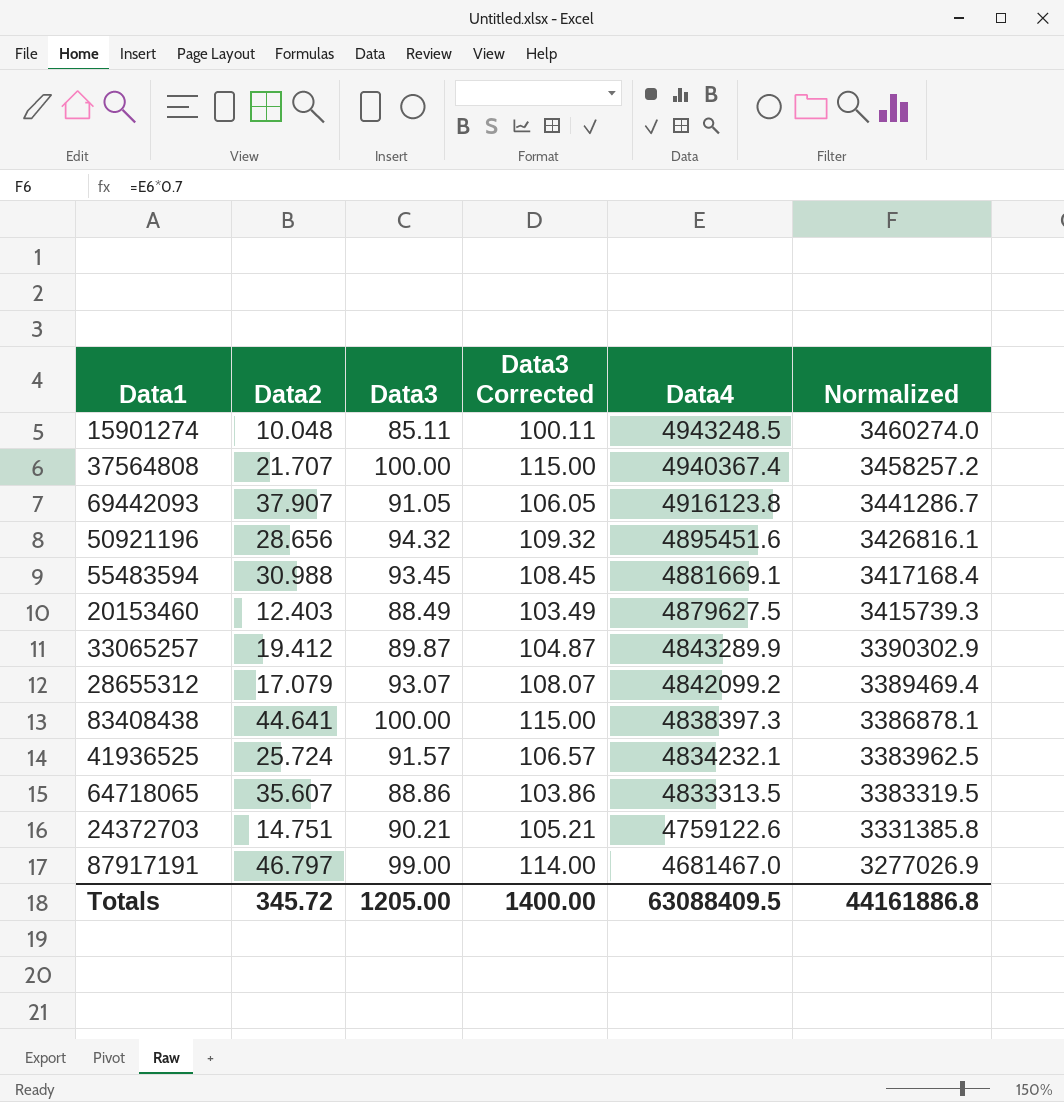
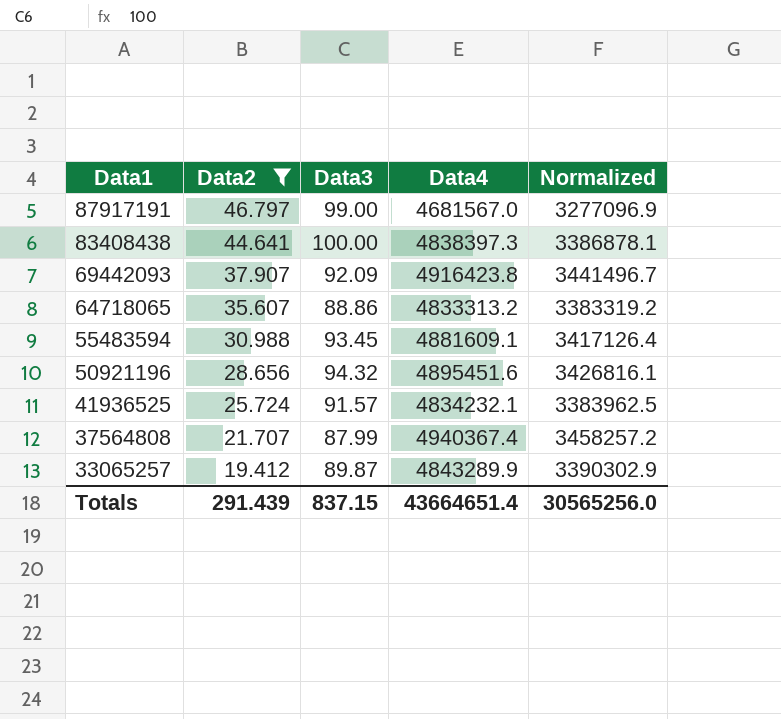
filter: none -> Data2 >= 19.412
row order: Data4 descending -> Data1 descending
column Data3 Corrected | formula: [Data3] + 15 -> none
87917191 | Data4: 4681467.0 -> 4681567.0
87917191 | Normalized: 3277026.9 -> 3277096.9
69442093 | Data3: 91.05 -> 92.09
69442093 | Data4: 4916123.8 -> 4916423.8
69442093 | Normalized: 3441286.7 -> 3441496.7
64718065 | Data4: 4833313.5 -> 4833313.2
64718065 | Normalized: 3383319.5 -> 3383319.2
55483594 | Data4: 4881669.1 -> 4881609.1
55483594 | Normalized: 3417168.4 -> 3417126.4
37564808 | Data3: 100.00 -> 87.99
Totals | Data2: 345.72 -> 291.439
Totals | Data3: 1205.00 -> 837.15
Totals | Data4: 63088409.5 -> 43664651.4
Totals | Normalized: 44161886.8 -> 30565256.0

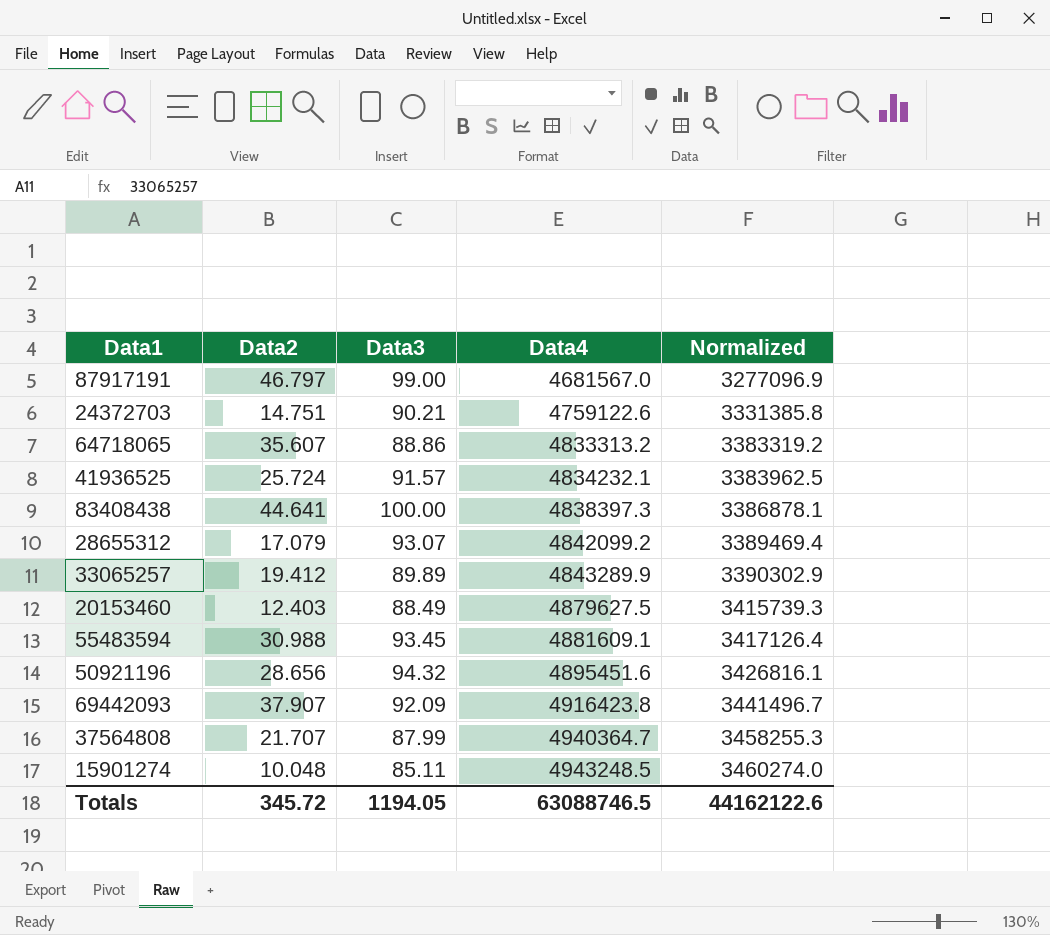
filter: Data2 >= 19.412 -> none
row order: Data1 descending -> Data4 ascending
33065257 | Data3: 89.87 -> 89.89
37564808 | Data4: 4940367.4 -> 4940364.7
37564808 | Normalized: 3458257.2 -> 3458255.3
Totals | Data2: 291.439 -> 345.72
Totals | Data3: 837.15 -> 1194.05
Totals | Data4: 43664651.4 -> 63088746.5
Totals | Normalized: 30565256.0 -> 44162122.6

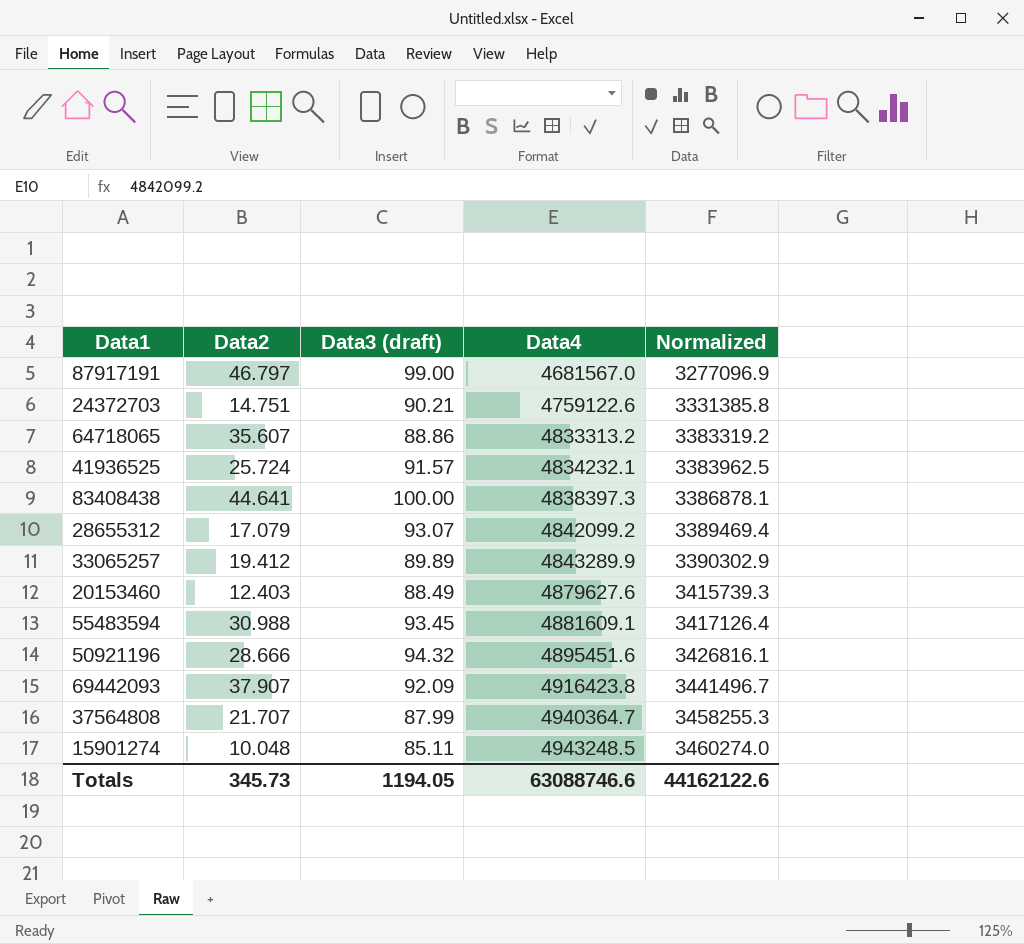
column name: Data3 -> Data3 (draft)
20153460 | Data4: 4879627.5 -> 4879627.6
50921196 | Data2: 28.656 -> 28.666
Totals | Data2: 345.72 -> 345.73
Totals | Data4: 63088746.5 -> 63088746.6

